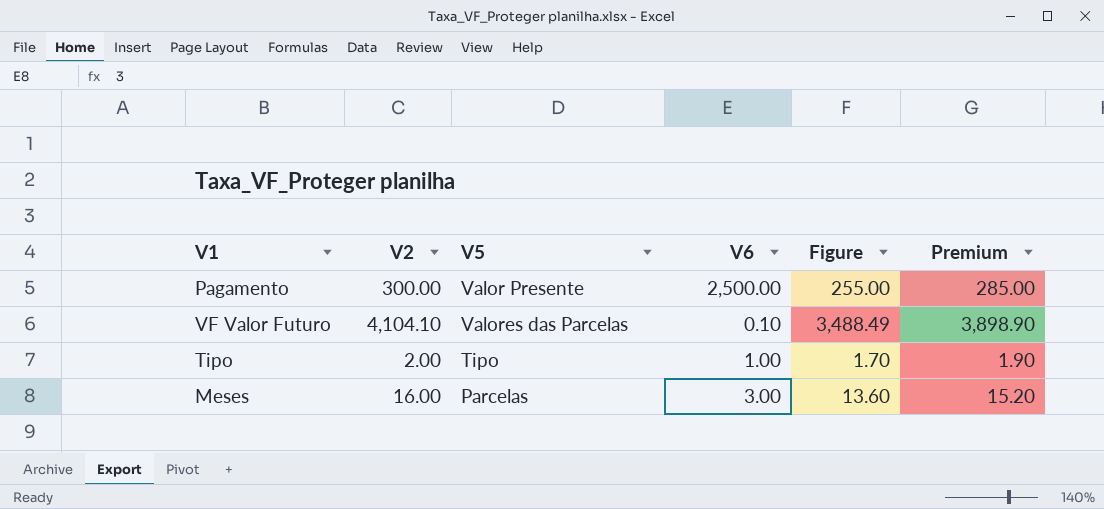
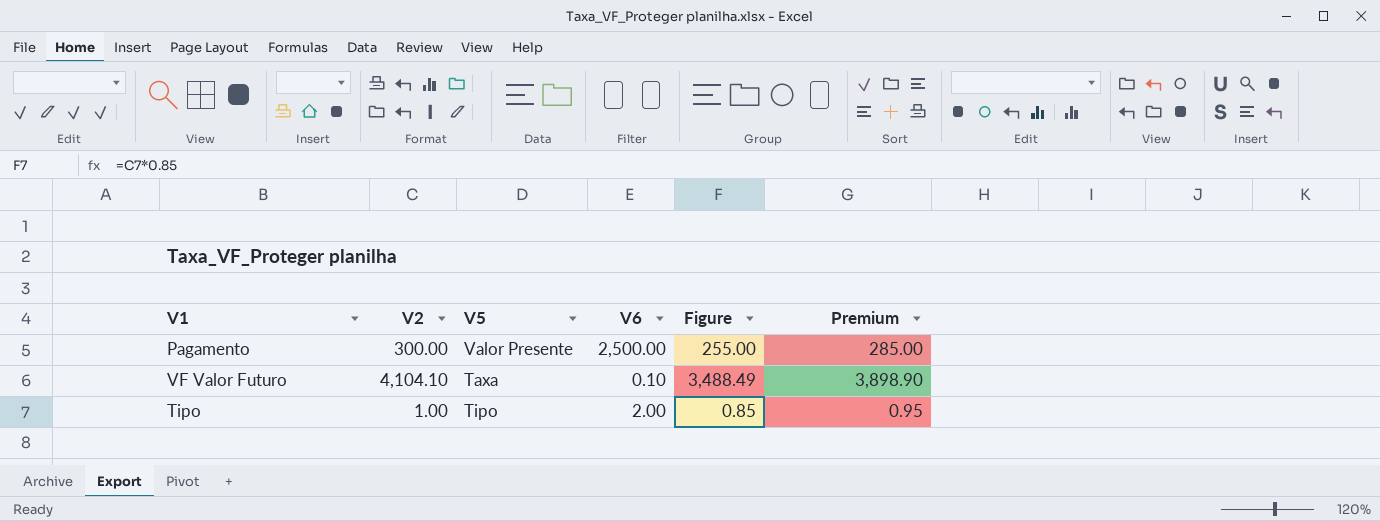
row Meses: 16.00 | Parcelas | 3.00 | 13.60 | 15.20 -> none
VF Valor Futuro | V5: Valores das Parcelas -> Taxa
Tipo | V2: 2.00 -> 1.00
Tipo | V6: 1.00 -> 2.00
Tipo | Figure: 1.70 -> 0.85
Tipo | Premium: 1.90 -> 0.95

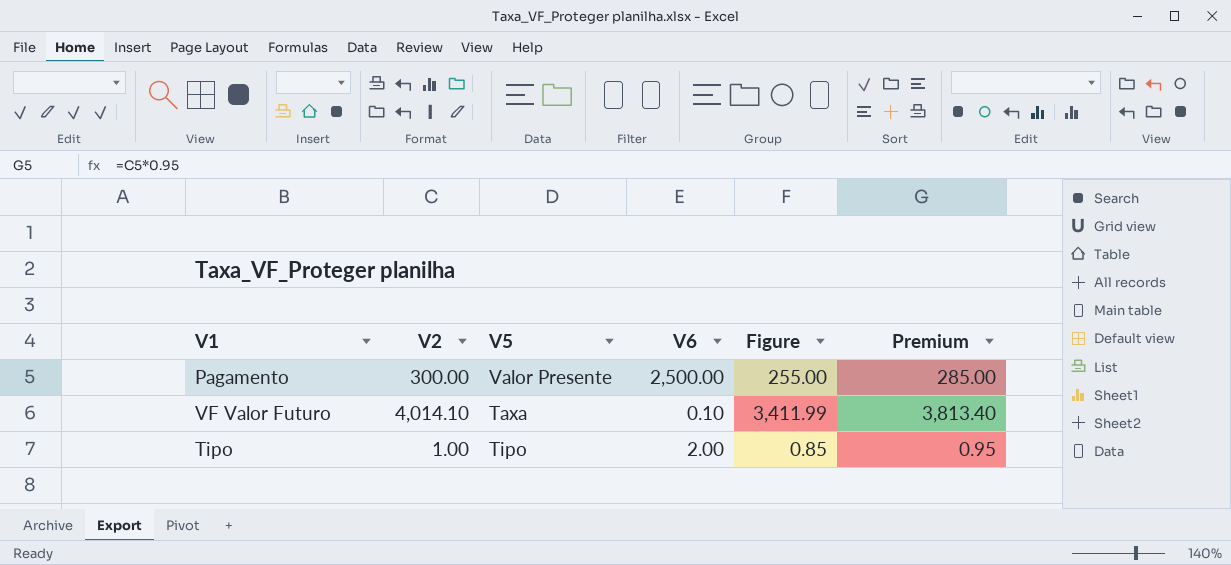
VF Valor Futuro | V2: 4,104.10 -> 4,014.10
VF Valor Futuro | Figure: 3,488.49 -> 3,411.99
VF Valor Futuro | Premium: 3,898.90 -> 3,813.40

